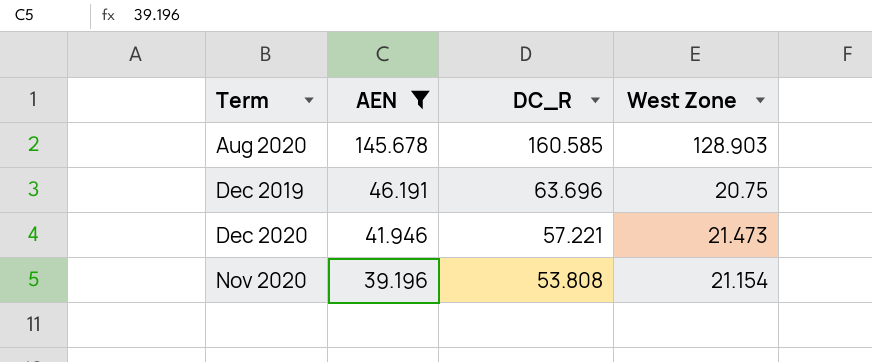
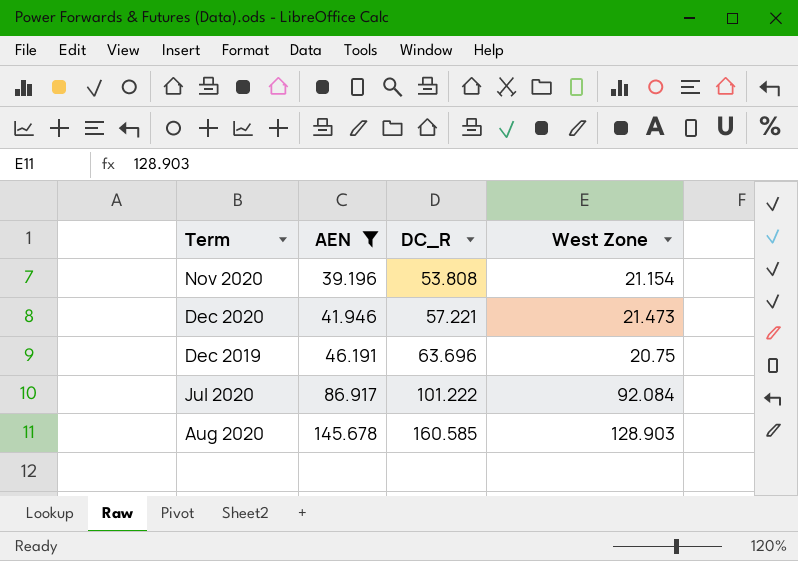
row order: AEN descending -> AEN ascending
row Jul 2020: none -> 86.917 | 101.222 | 92.084

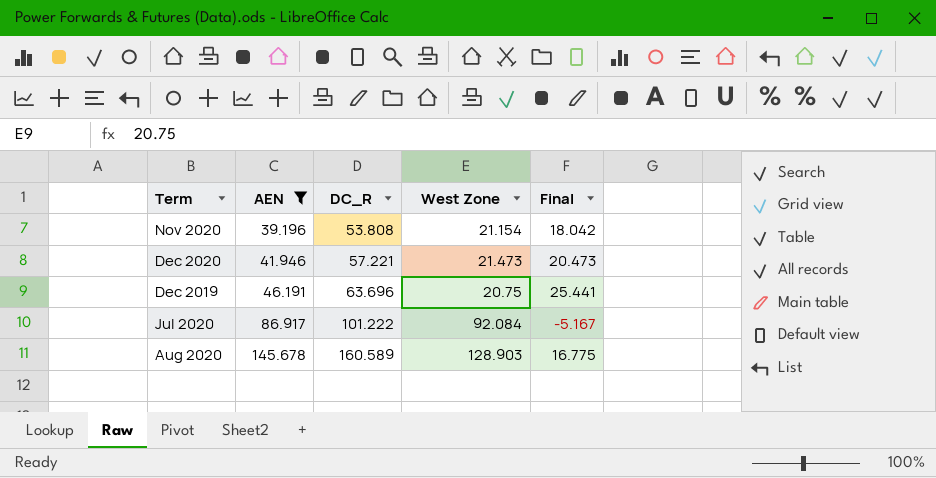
column Final | formula: none -> [AEN] - [West Zone]
Aug 2020 | DC_R: 160.585 -> 160.589

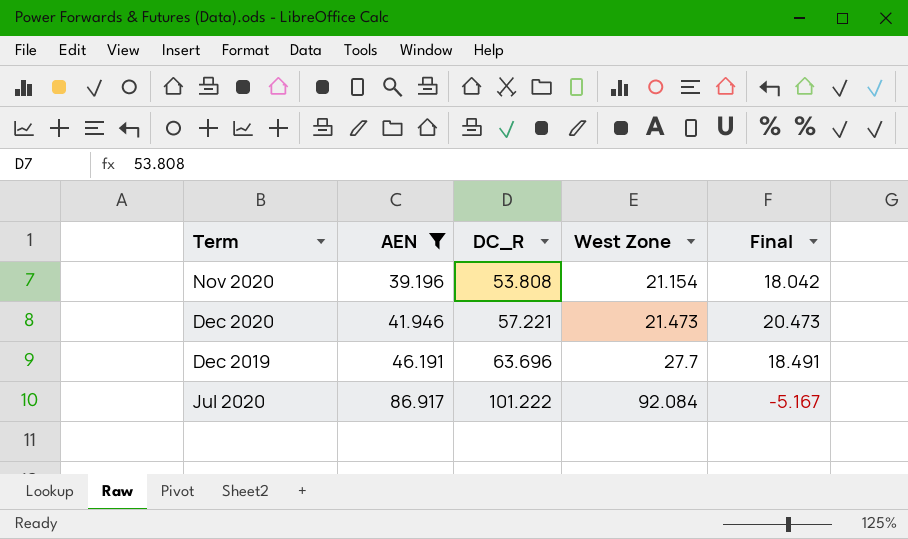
row Aug 2020: 145.678 | 160.589 | 128.903 | 16.775 -> none
Dec 2019 | West Zone: 20.75 -> 27.7
Dec 2019 | Final: 25.441 -> 18.491

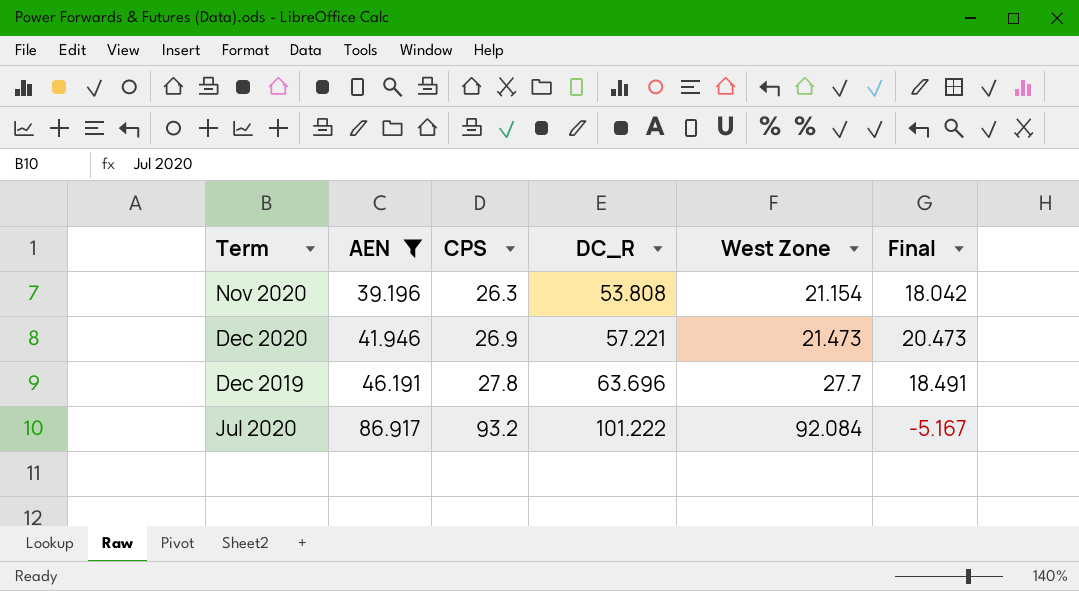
column CPS | position: none -> 3

